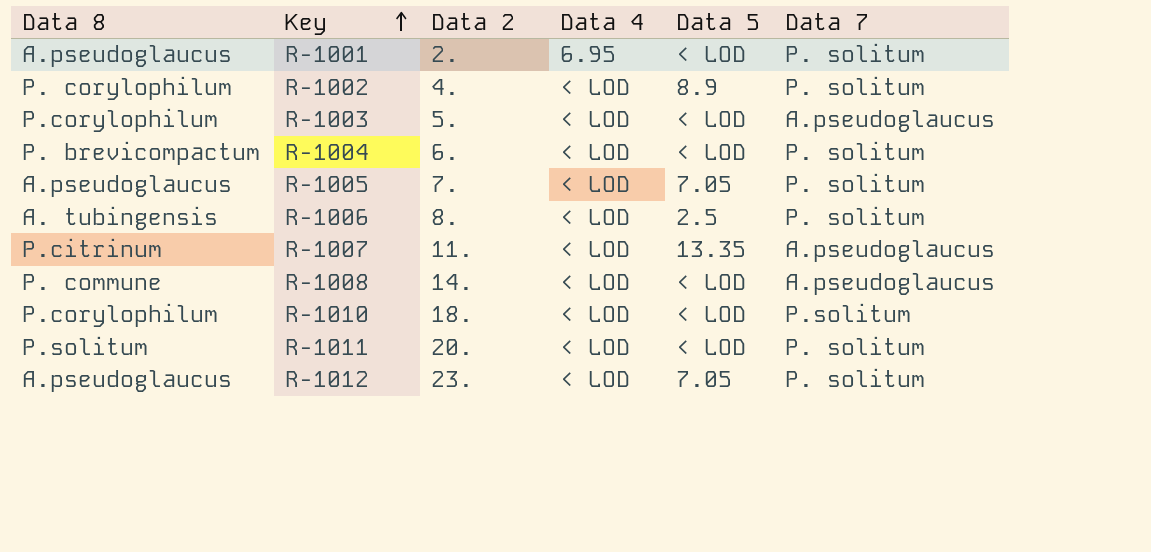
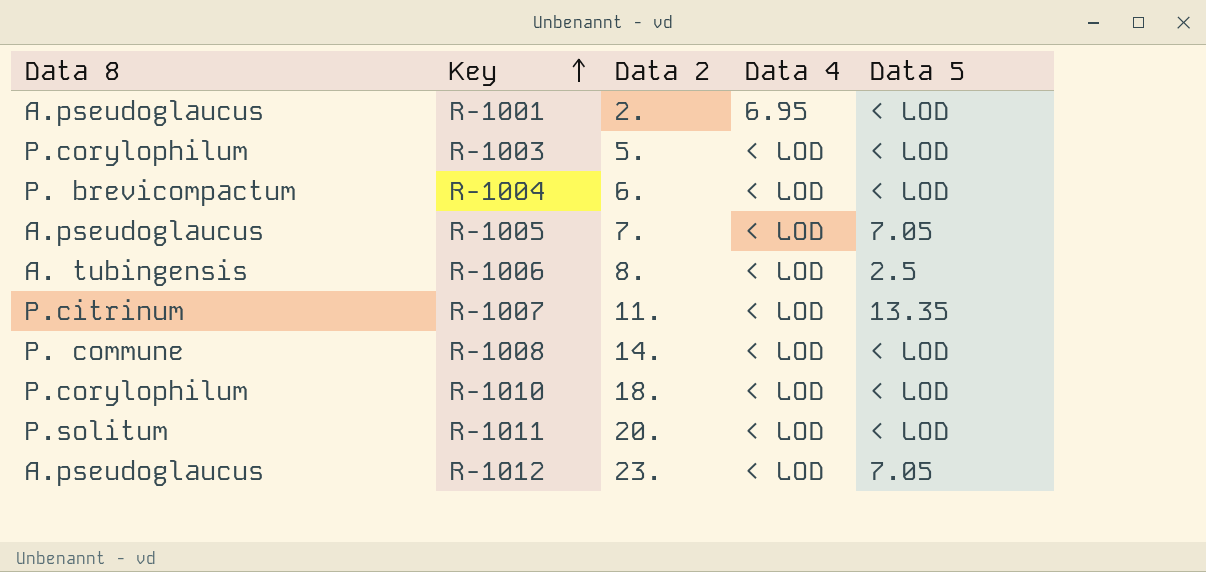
column Data 7 | position: 6 -> none
row R-1002: P. corylophilum | 4. | < LOD | 8.9 | P. solitum -> none

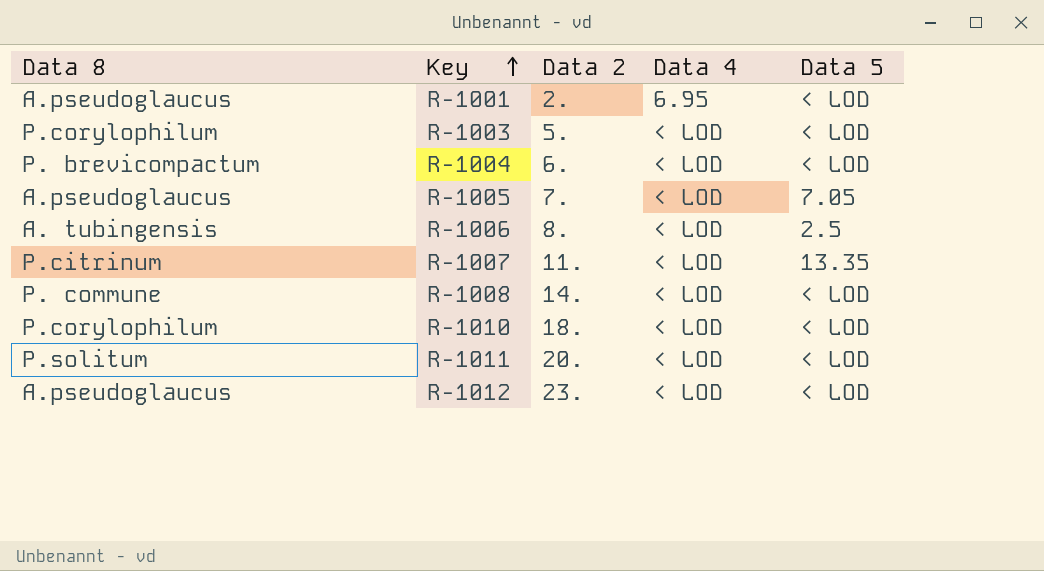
R-1012 | Data 5: 7.05 -> < LOD

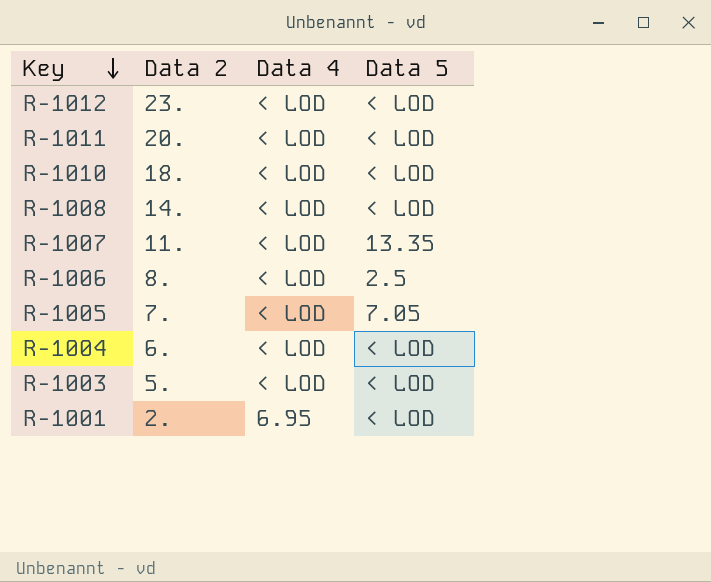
row order: Key ascending -> Key descending
column Data 8 | position: 1 -> none

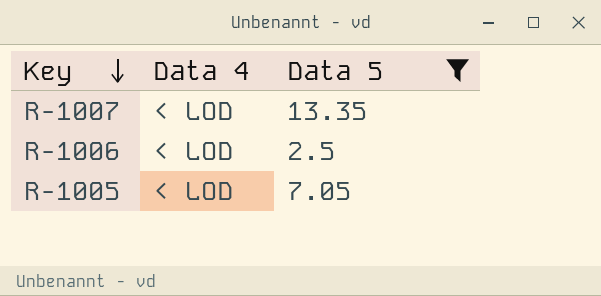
filter: none -> Data 5 != < LOD
column Data 2 | position: 2 -> none

